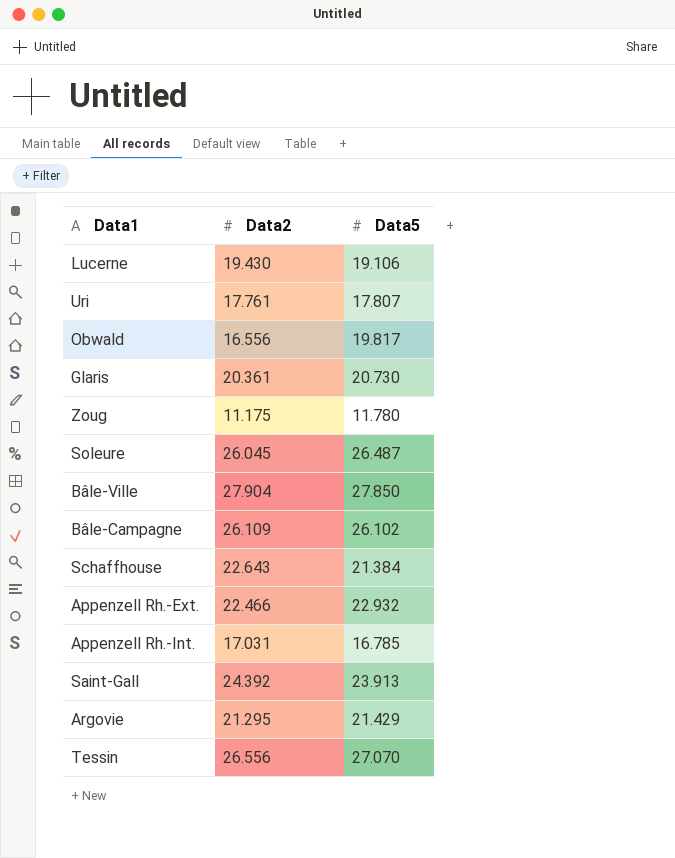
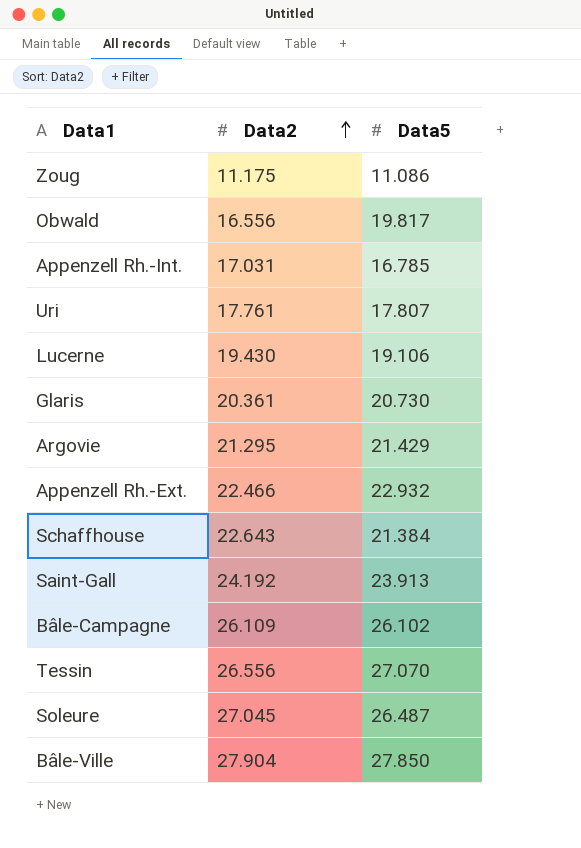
row order: none -> Data2 ascending
Zoug | Data5: 11.780 -> 11.086
Saint-Gall | Data2: 24.392 -> 24.192
Soleure | Data2: 26.045 -> 27.045

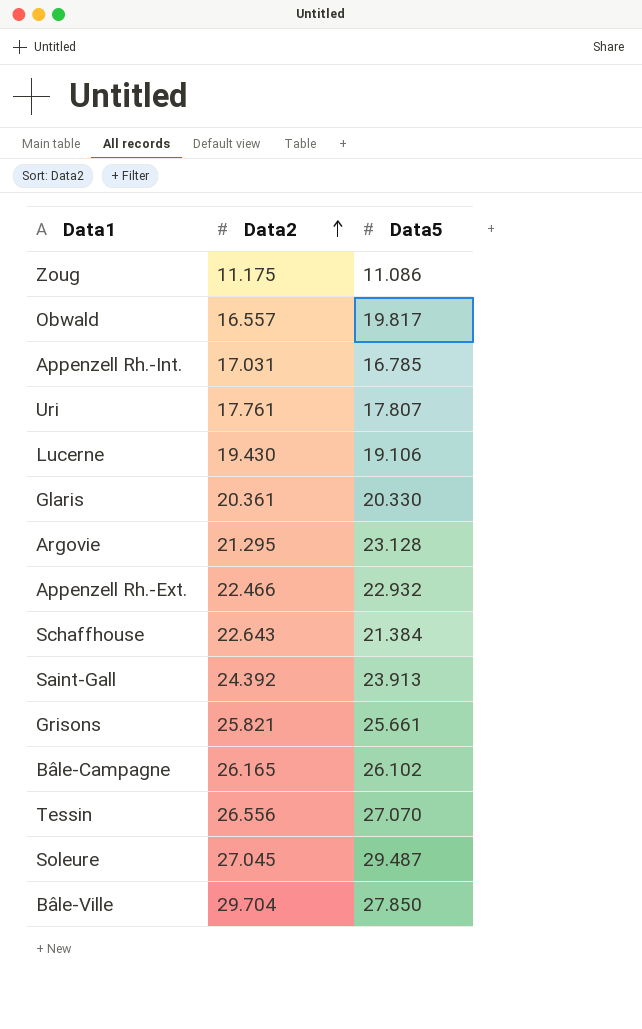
Obwald | Data2: 16.556 -> 16.557
Glaris | Data5: 20.730 -> 20.330
Argovie | Data5: 21.429 -> 23.128
Saint-Gall | Data2: 24.192 -> 24.392
row Grisons: none -> 25.821 | 25.661
Bâle-Campagne | Data2: 26.109 -> 26.165
Soleure | Data5: 26.487 -> 29.487
Bâle-Ville | Data2: 27.904 -> 29.704

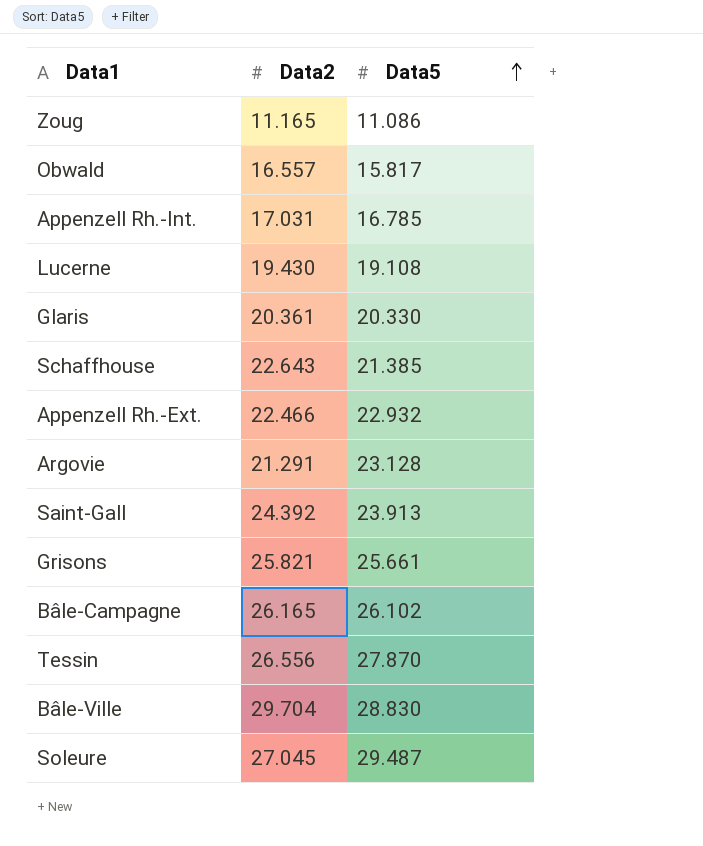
row order: Data2 ascending -> Data5 ascending
row Uri: 17.761 | 17.807 -> none
Zoug | Data2: 11.175 -> 11.165
Obwald | Data5: 19.817 -> 15.817
Lucerne | Data5: 19.106 -> 19.108
Schaffhouse | Data5: 21.384 -> 21.385
Argovie | Data2: 21.295 -> 21.291
Tessin | Data5: 27.070 -> 27.870
Bâle-Ville | Data5: 27.850 -> 28.830

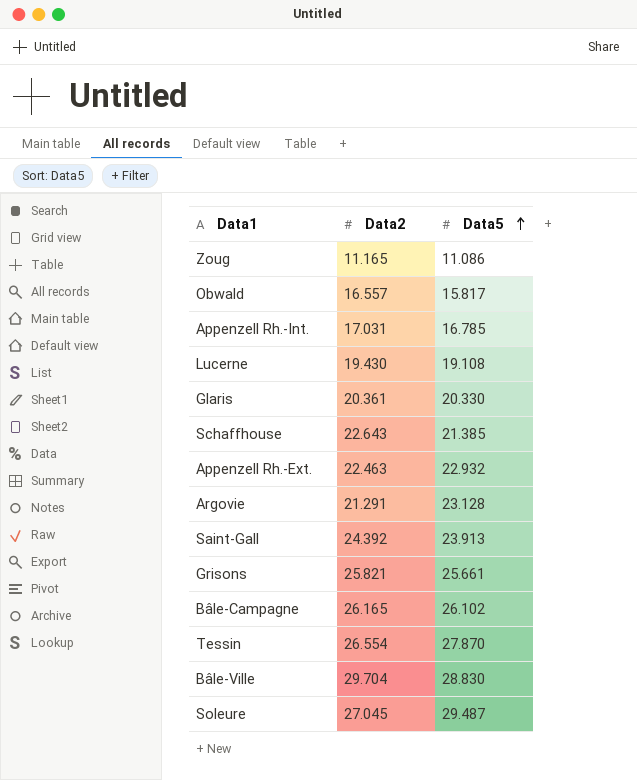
Appenzell Rh.-Ext. | Data2: 22.466 -> 22.463
Tessin | Data2: 26.556 -> 26.554

